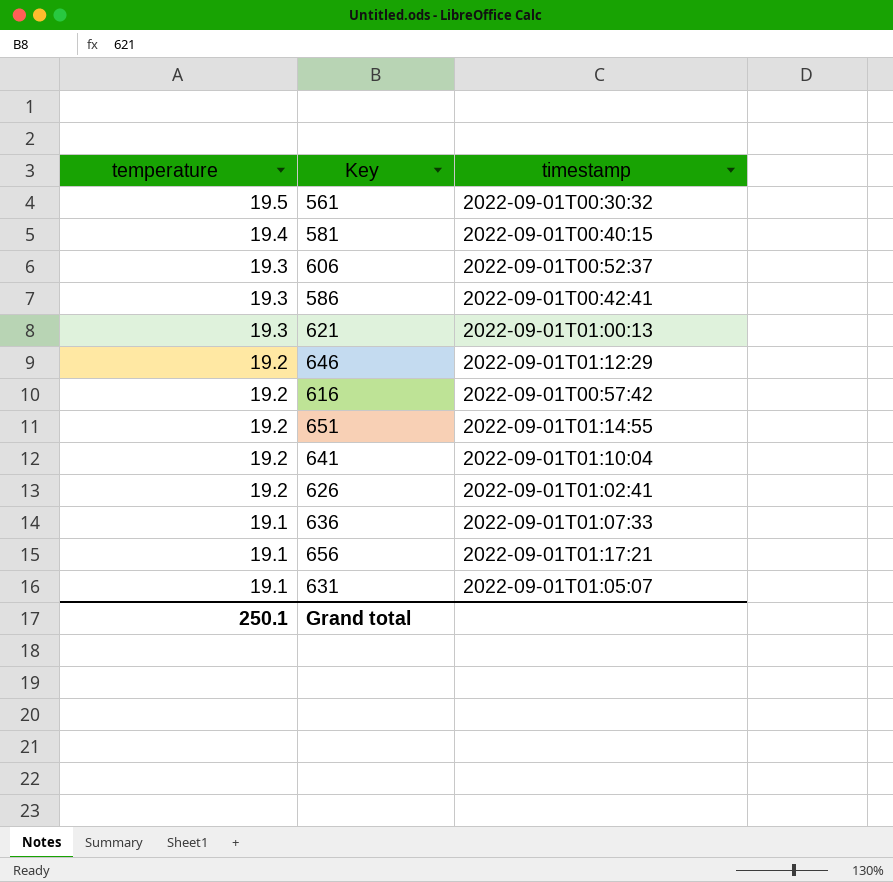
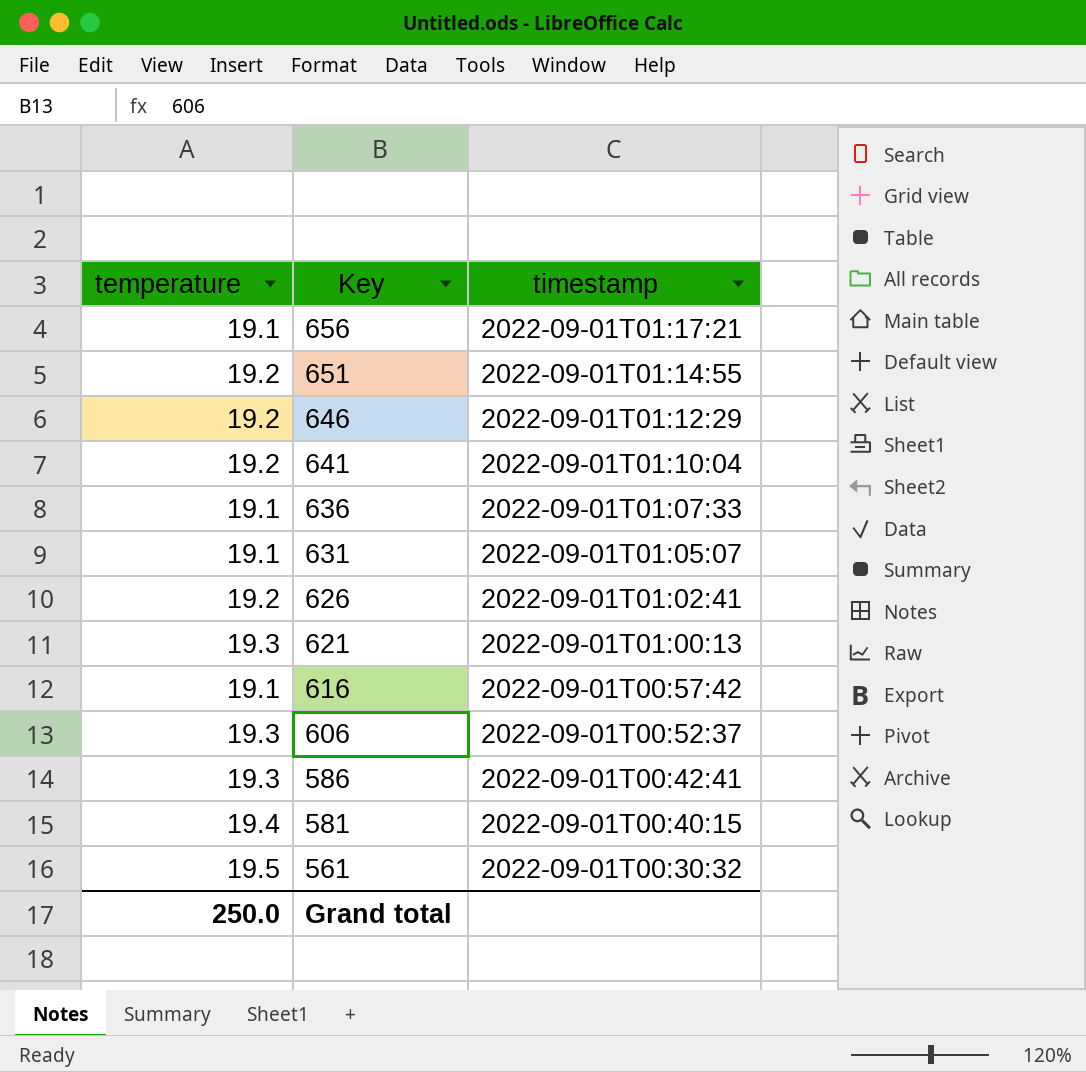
row order: temperature descending -> Key descending
616 | temperature: 19.2 -> 19.1
Grand total | temperature: 250.1 -> 250.0

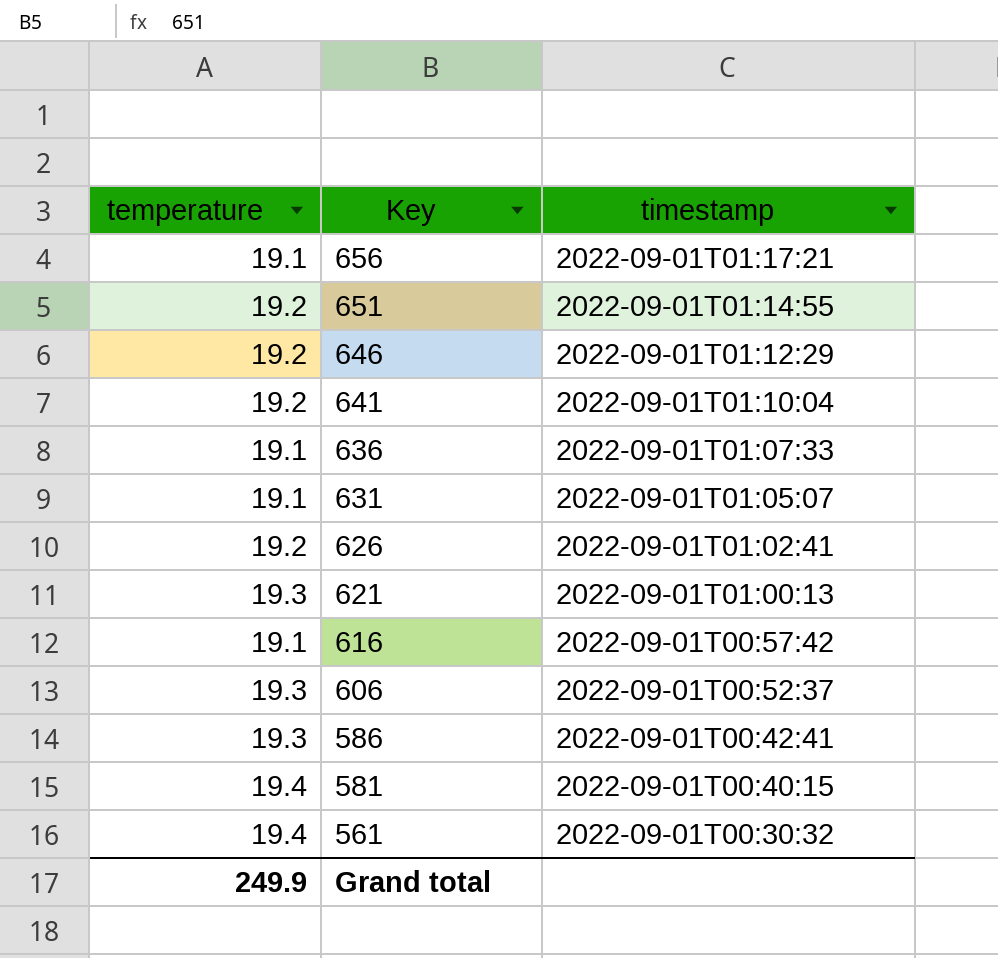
561 | temperature: 19.5 -> 19.4
Grand total | temperature: 250.0 -> 249.9

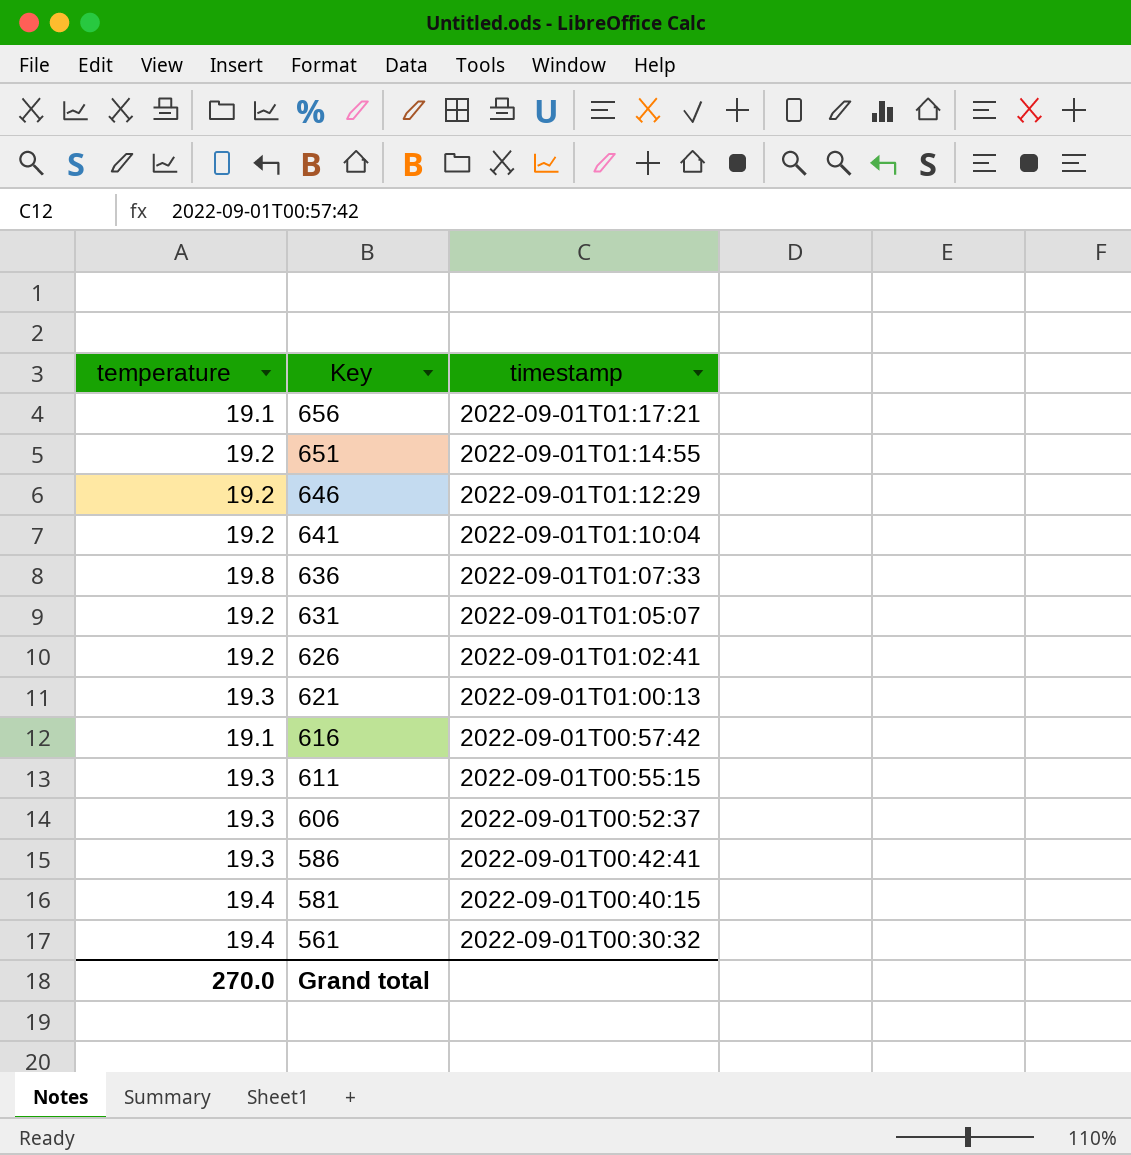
636 | temperature: 19.1 -> 19.8
631 | temperature: 19.1 -> 19.2
row 611: none -> 19.3 | 2022-09-01T00:55:15
Grand total | temperature: 249.9 -> 270.0

